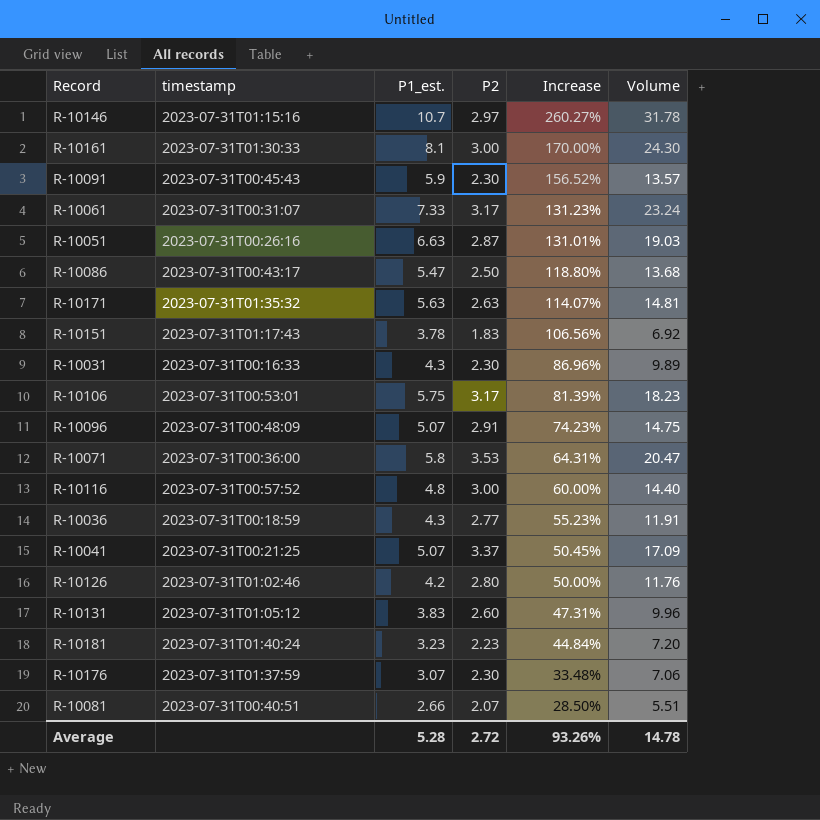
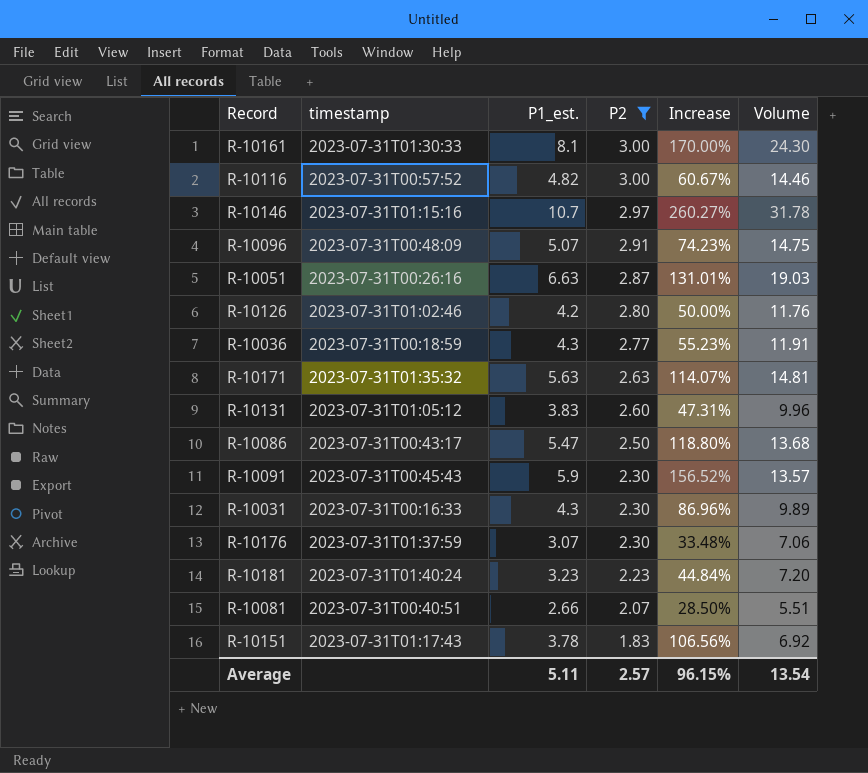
filter: none -> P2 <= 3.00
row order: Increase descending -> P2 descending
R-10116 | P1_est.: 4.8 -> 4.82
R-10116 | Increase: 60.00% -> 60.67%
R-10116 | Volume: 14.40 -> 14.46
Average | P1_est.: 5.28 -> 5.11
Average | P2: 2.72 -> 2.57
Average | Increase: 93.26% -> 96.15%
Average | Volume: 14.78 -> 13.54

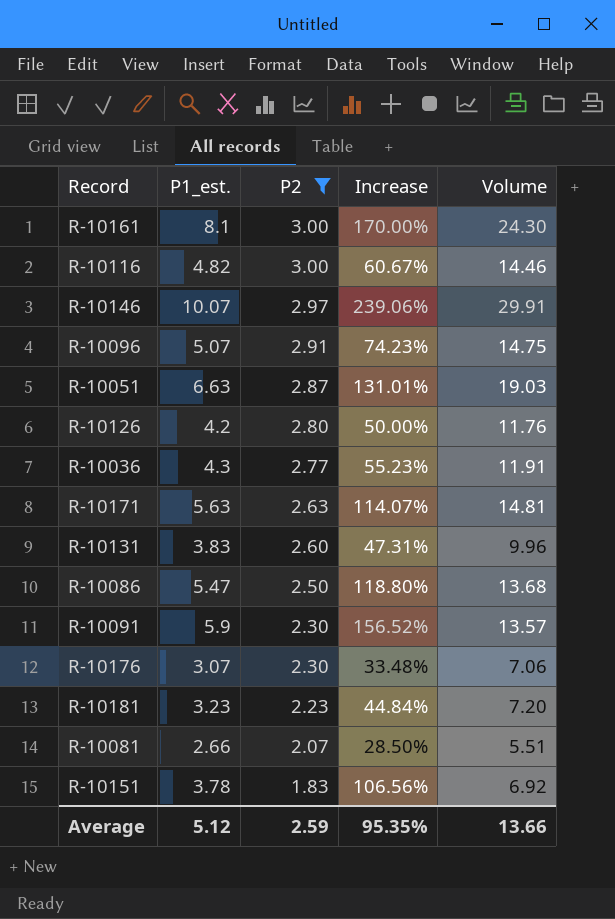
column timestamp | position: 2 -> none
row R-10031: 2023-07-31T00:16:33 | 4.3 | 2.30 | 86.96% | 9.89 -> none
R-10146 | P1_est.: 10.7 -> 10.07
R-10146 | Increase: 260.27% -> 239.06%
R-10146 | Volume: 31.78 -> 29.91
Average | P1_est.: 5.11 -> 5.12
Average | P2: 2.57 -> 2.59
Average | Increase: 96.15% -> 95.35%
Average | Volume: 13.54 -> 13.66

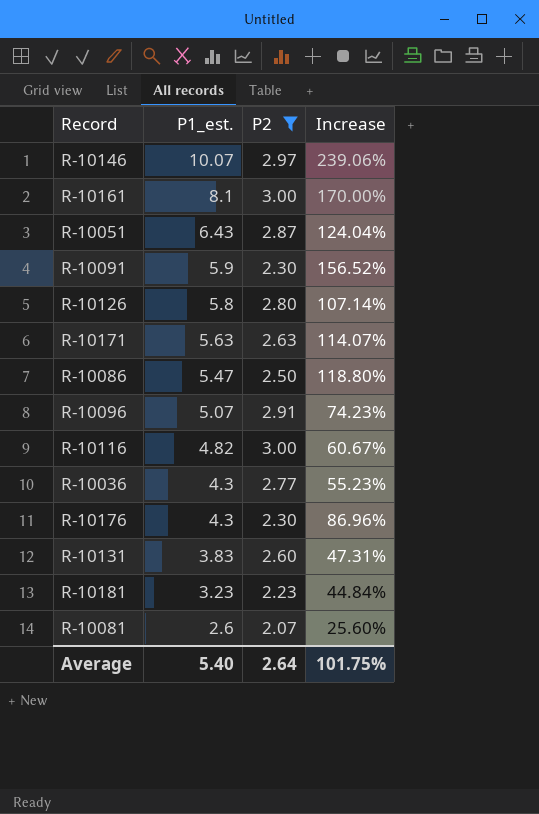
row order: P2 descending -> P1_est. descending
column Volume | formula: [P1_est.] * [P2] -> none
row R-10151: 3.78 | 1.83 | 106.56% | 6.92 -> none
R-10051 | P1_est.: 6.63 -> 6.43
R-10051 | Increase: 131.01% -> 124.04%
R-10126 | P1_est.: 4.2 -> 5.8
R-10126 | Increase: 50.00% -> 107.14%
R-10176 | P1_est.: 3.07 -> 4.3
R-10176 | Increase: 33.48% -> 86.96%
R-10081 | P1_est.: 2.66 -> 2.6
R-10081 | Increase: 28.50% -> 25.60%
Average | P1_est.: 5.12 -> 5.40
Average | P2: 2.59 -> 2.64
Average | Increase: 95.35% -> 101.75%

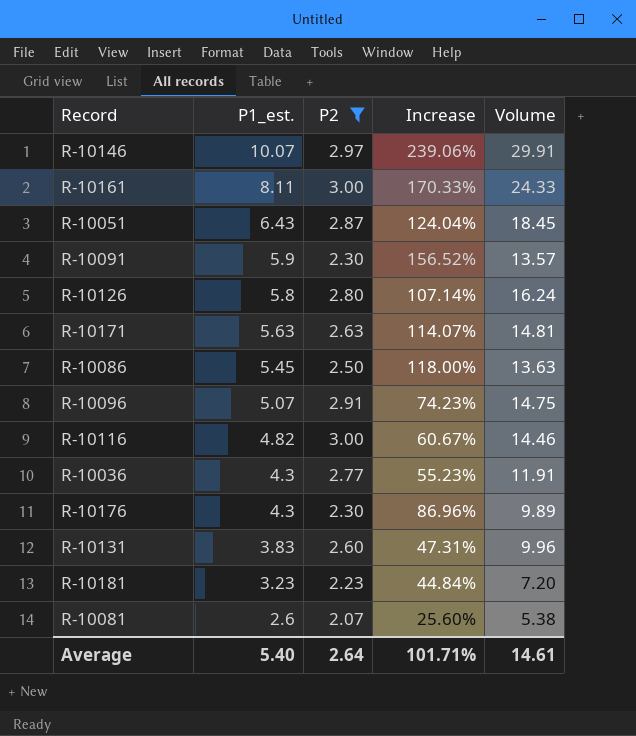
column Volume | formula: none -> [P1_est.] * [P2]
R-10161 | P1_est.: 8.1 -> 8.11
R-10161 | Increase: 170.00% -> 170.33%
R-10086 | P1_est.: 5.47 -> 5.45
R-10086 | Increase: 118.80% -> 118.00%
Average | Increase: 101.75% -> 101.71%

